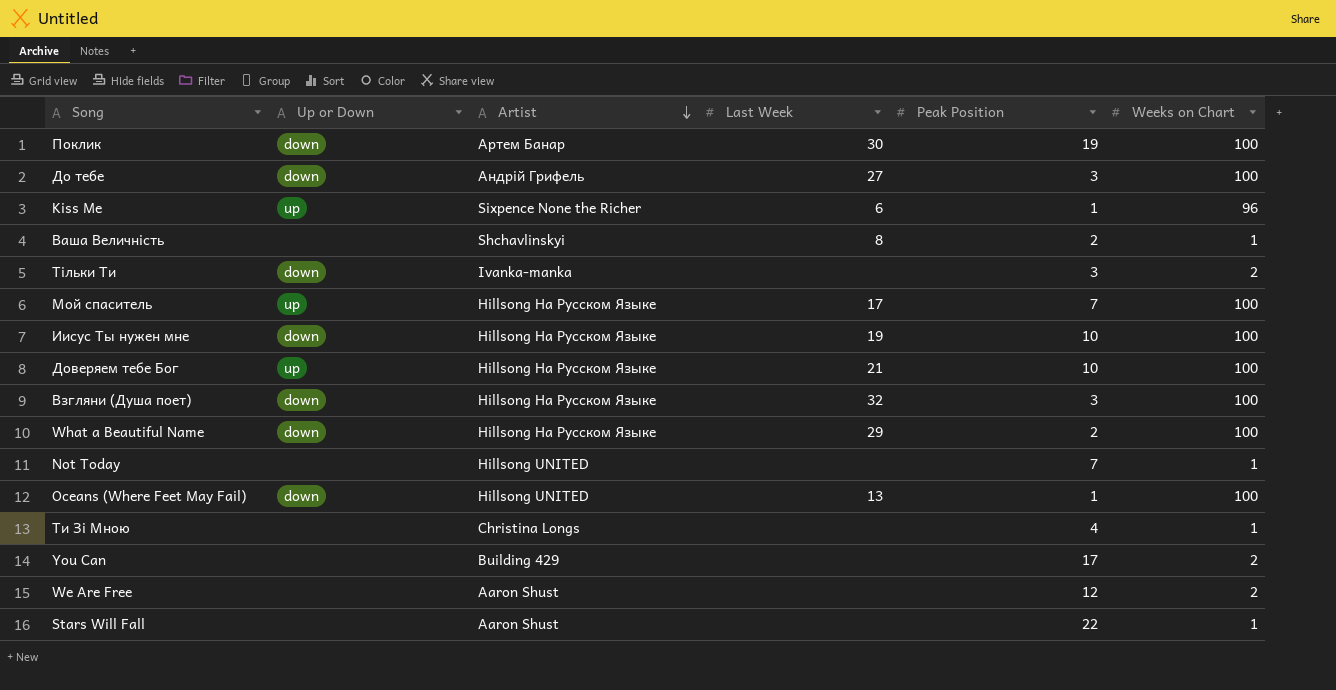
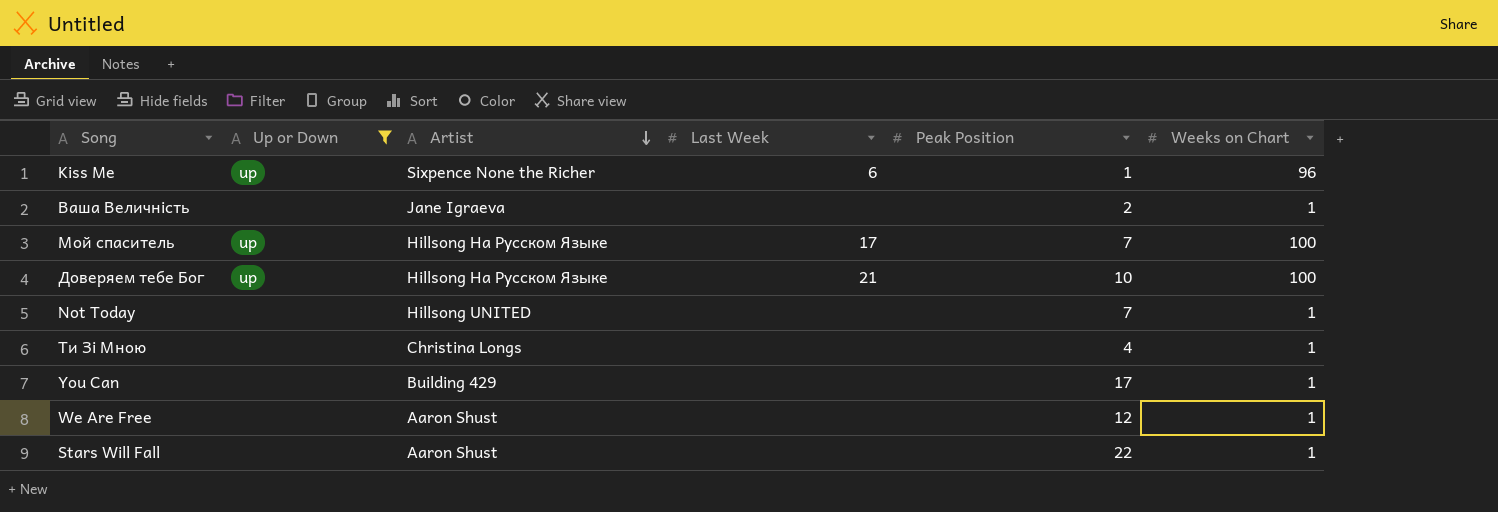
filter: none -> Up or Down != down
Ваша Величність | Artist: Shchavlinskyi -> Jane Igraeva
Ваша Величність | Last Week: 8 -> none
You Can | Weeks on Chart: 2 -> 1
We Are Free | Weeks on Chart: 2 -> 1

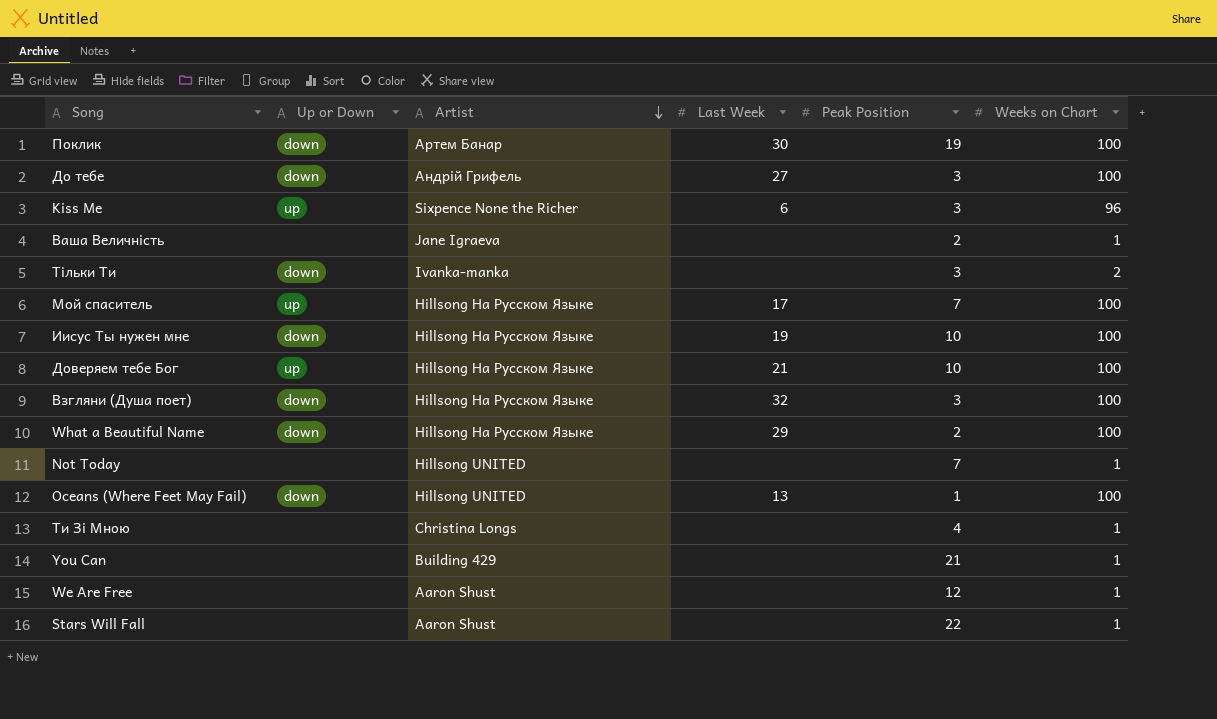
filter: Up or Down != down -> none
Kiss Me | Peak Position: 1 -> 3
You Can | Peak Position: 17 -> 21

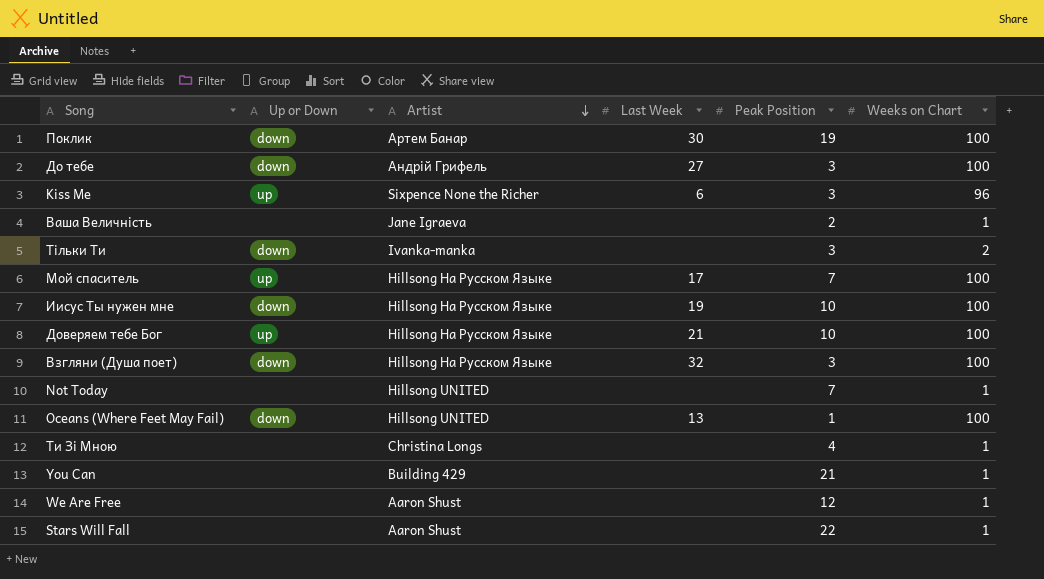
row What a Beautiful Name: down | Hillsong На Русском Языке | 29 | 2 | 100 -> none

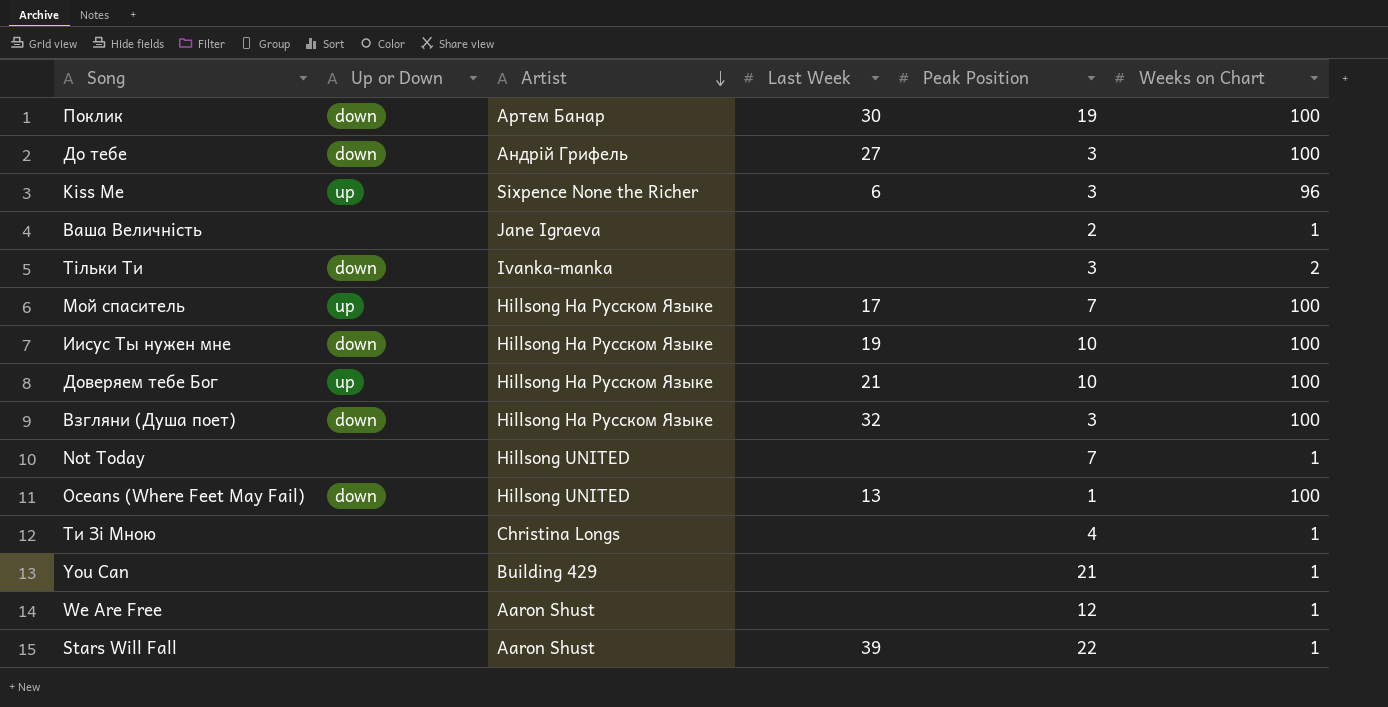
Stars Will Fall | Last Week: none -> 39

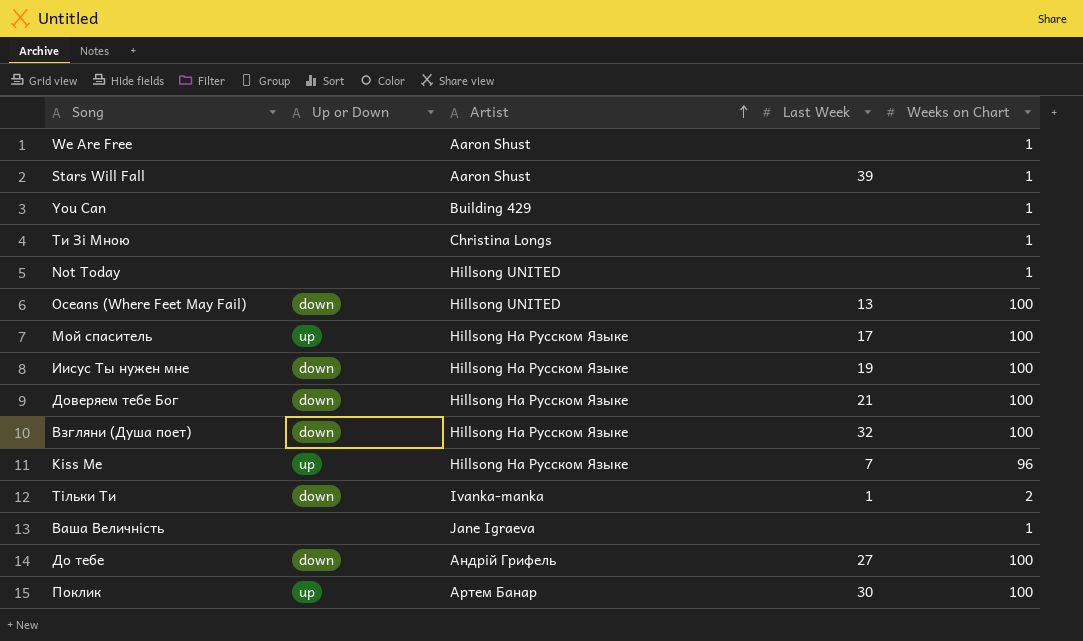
row order: Artist descending -> Artist ascending
column Peak Position | position: 5 -> none
Доверяем тебе Бог | Up or Down: up -> down
Kiss Me | Artist: Sixpence None the Richer -> Hillsong На Русском Языке
Kiss Me | Last Week: 6 -> 7
Тільки Ти | Last Week: none -> 1
Поклик | Up or Down: down -> up

